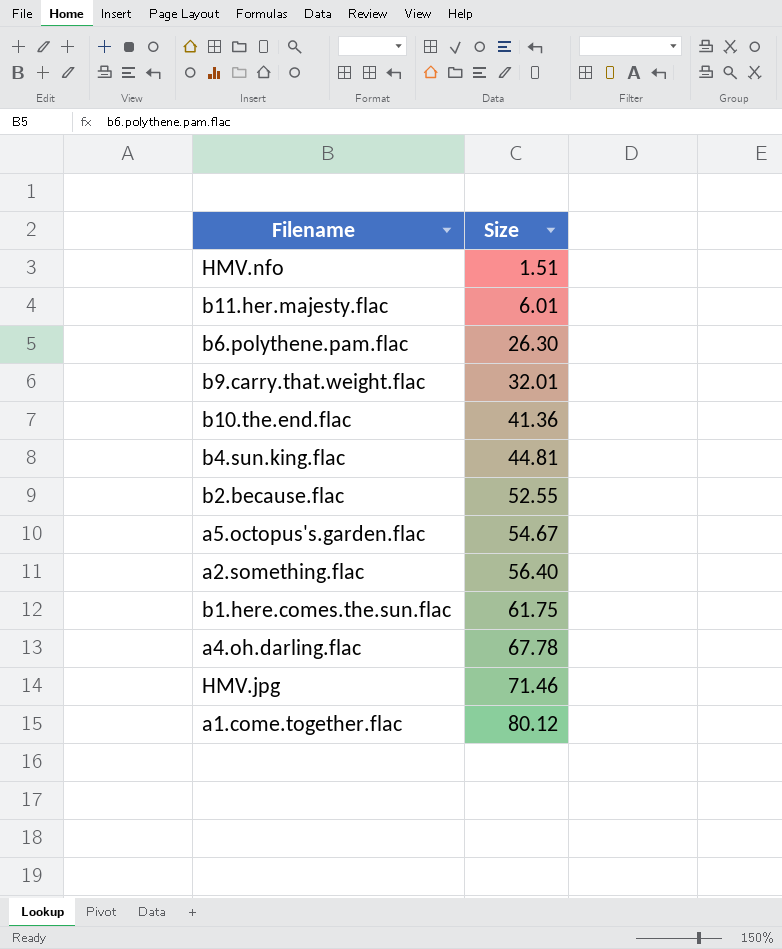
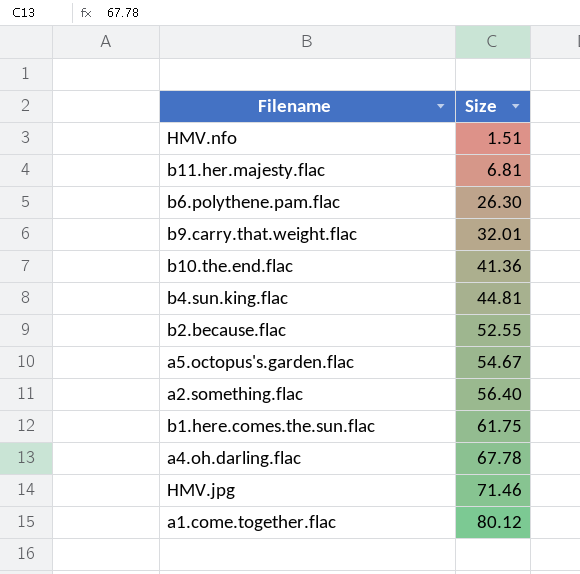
b11.her.majesty.flac | Size: 6.01 -> 6.81

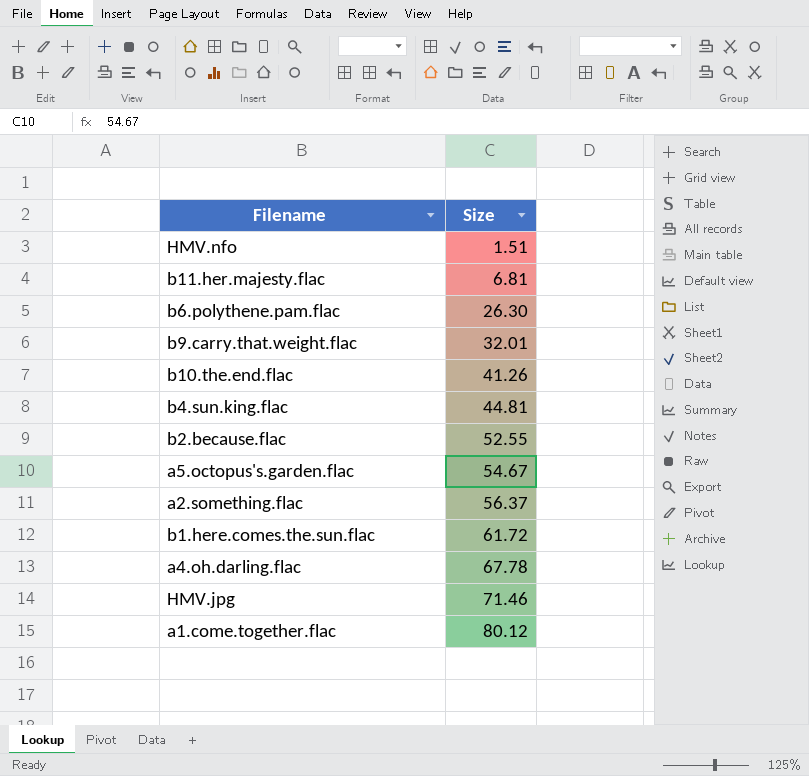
b10.the.end.flac | Size: 41.36 -> 41.26
a2.something.flac | Size: 56.40 -> 56.37
b1.here.comes.the.sun.flac | Size: 61.75 -> 61.72

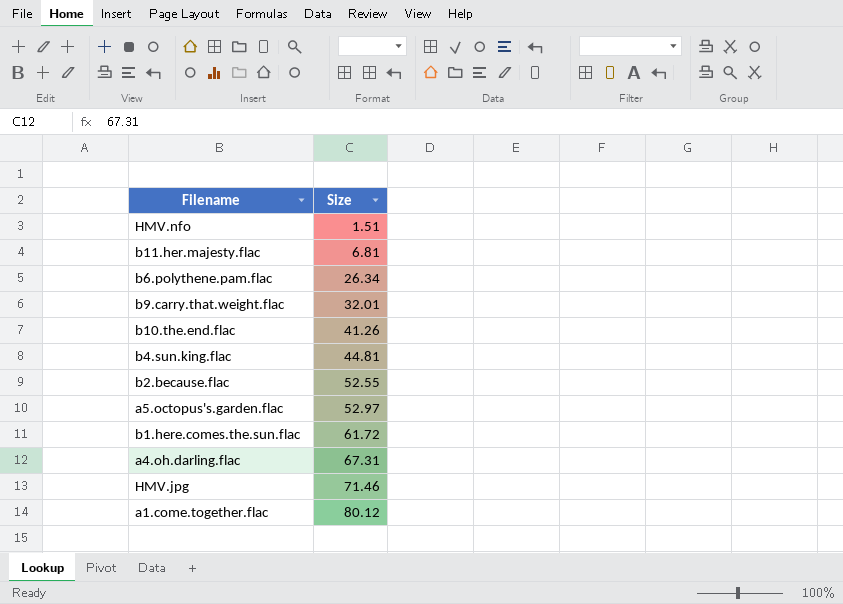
row a2.something.flac: 56.37 -> none
b6.polythene.pam.flac | Size: 26.30 -> 26.34
a5.octopus's.garden.flac | Size: 54.67 -> 52.97
a4.oh.darling.flac | Size: 67.78 -> 67.31

